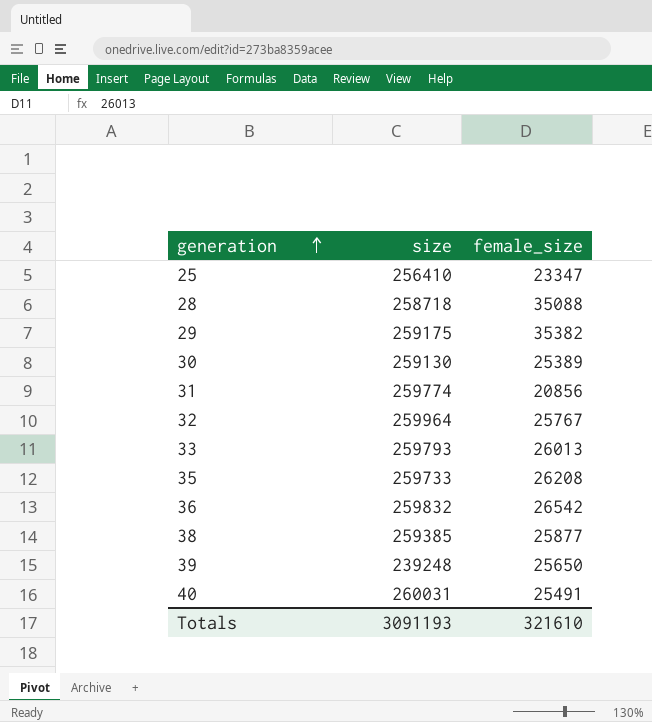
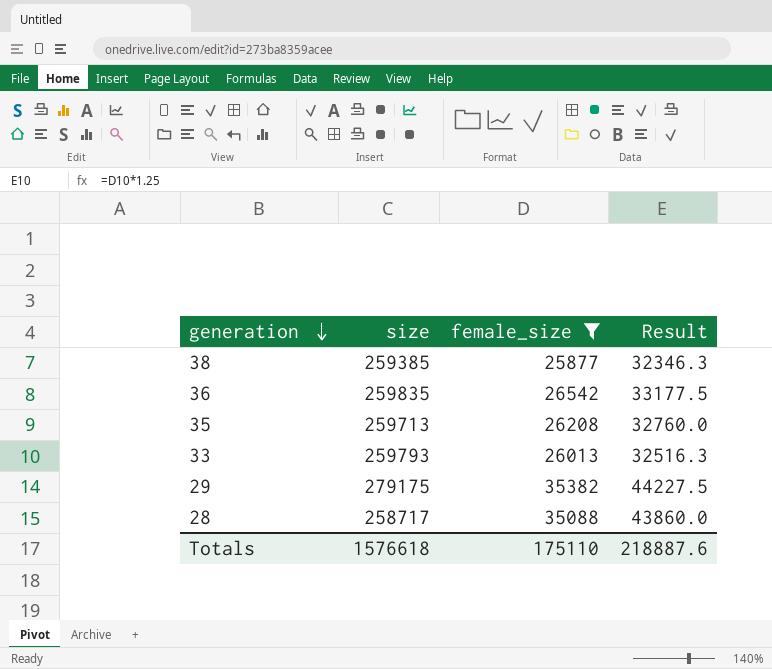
filter: none -> female_size >= 25877
row order: generation ascending -> generation descending
column Result | formula: none -> [female_size] * 1.25
36 | size: 259832 -> 259835
35 | size: 259733 -> 259713
29 | size: 259175 -> 279175
28 | size: 258718 -> 258717
Totals | size: 3091193 -> 1576618
Totals | female_size: 321610 -> 175110

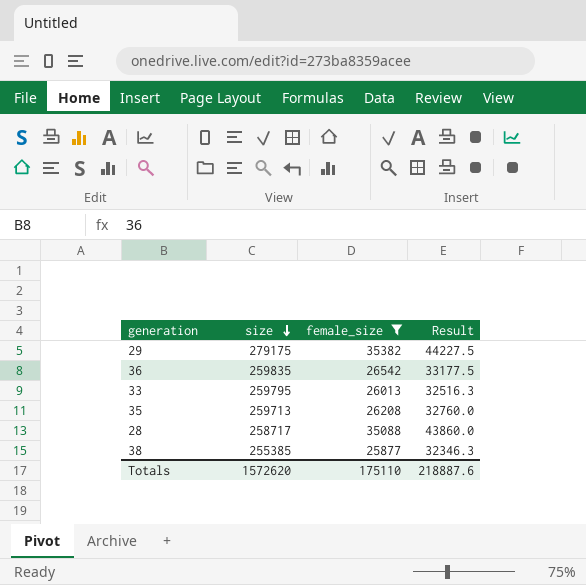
row order: generation descending -> size descending
33 | size: 259793 -> 259795
38 | size: 259385 -> 255385
Totals | size: 1576618 -> 1572620

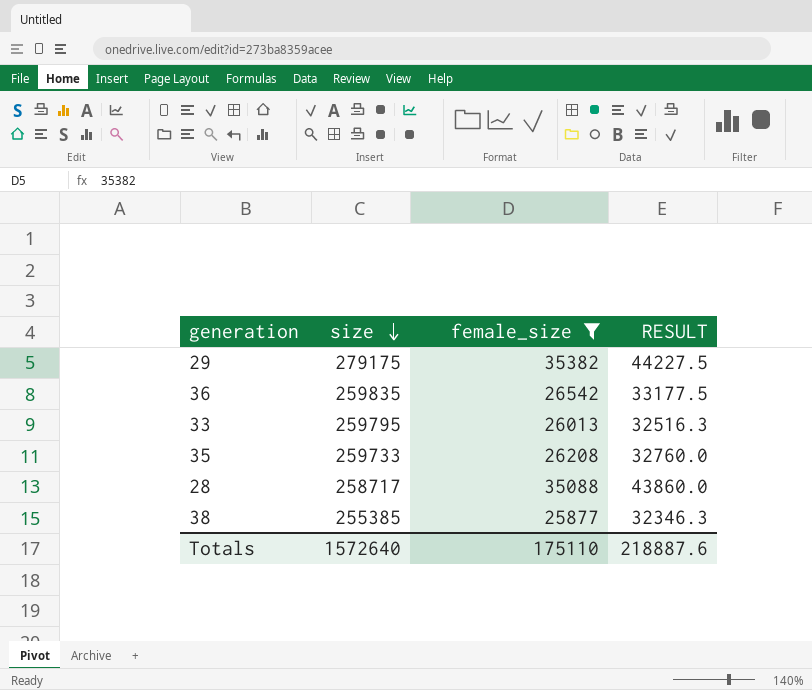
column name: Result -> RESULT
35 | size: 259713 -> 259733
Totals | size: 1572620 -> 1572640

